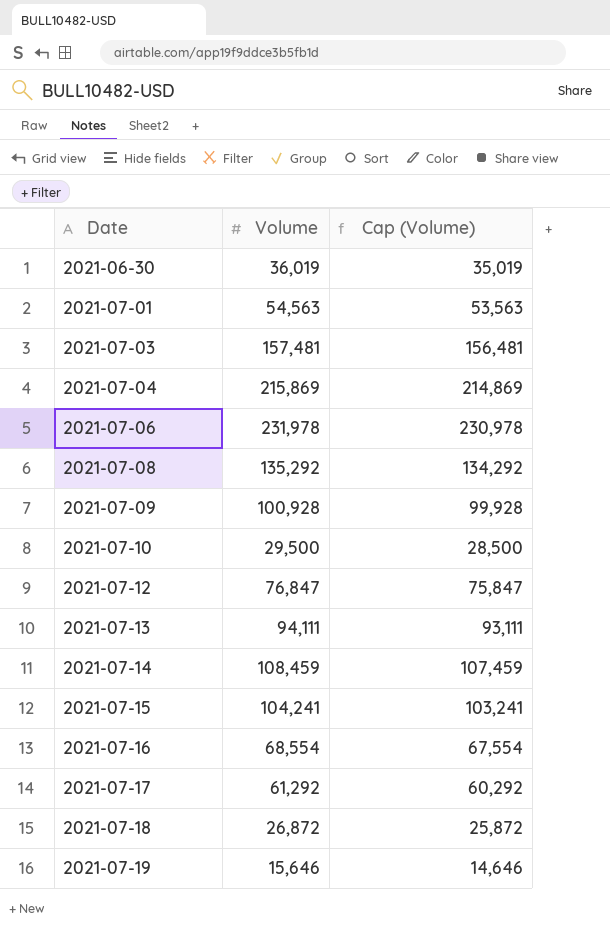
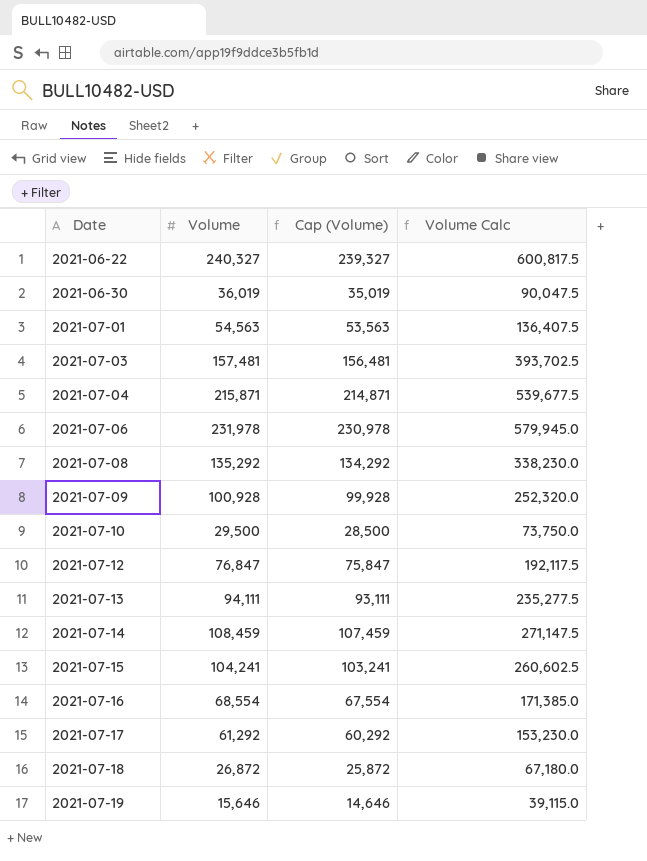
column Volume Calc | formula: none -> [Volume] * 2.5
row 2021-06-22: none -> 240,327 | 239,327 | 600,817.5
2021-07-04 | Volume: 215,869 -> 215,871
2021-07-04 | Cap (Volume): 214,869 -> 214,871

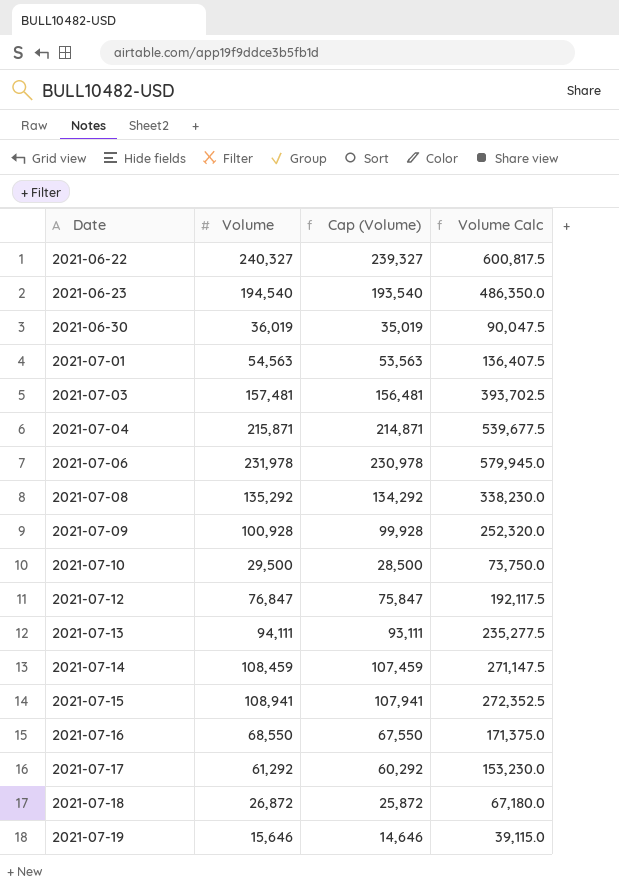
row 2021-06-23: none -> 194,540 | 193,540 | 486,350.0
2021-07-15 | Volume: 104,241 -> 108,941
2021-07-15 | Cap (Volume): 103,241 -> 107,941
2021-07-15 | Volume Calc: 260,602.5 -> 272,352.5
2021-07-16 | Volume: 68,554 -> 68,550
2021-07-16 | Cap (Volume): 67,554 -> 67,550
2021-07-16 | Volume Calc: 171,385.0 -> 171,375.0

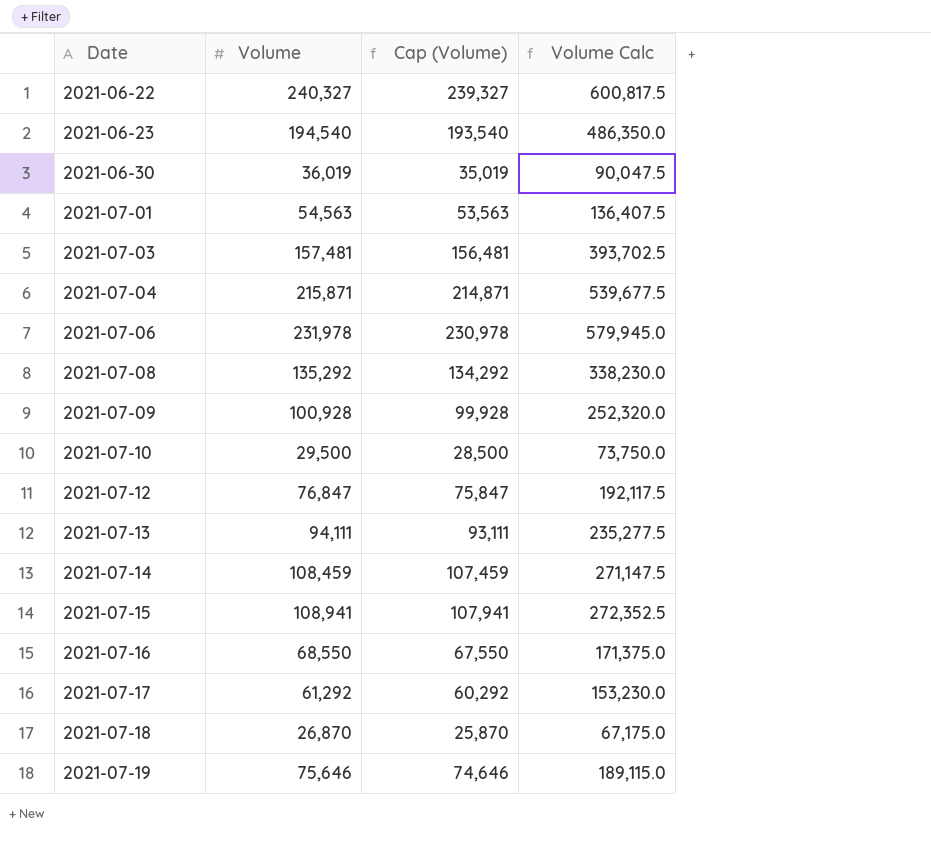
2021-07-18 | Volume: 26,872 -> 26,870
2021-07-18 | Cap (Volume): 25,872 -> 25,870
2021-07-18 | Volume Calc: 67,180.0 -> 67,175.0
2021-07-19 | Volume: 15,646 -> 75,646
2021-07-19 | Cap (Volume): 14,646 -> 74,646
2021-07-19 | Volume Calc: 39,115.0 -> 189,115.0

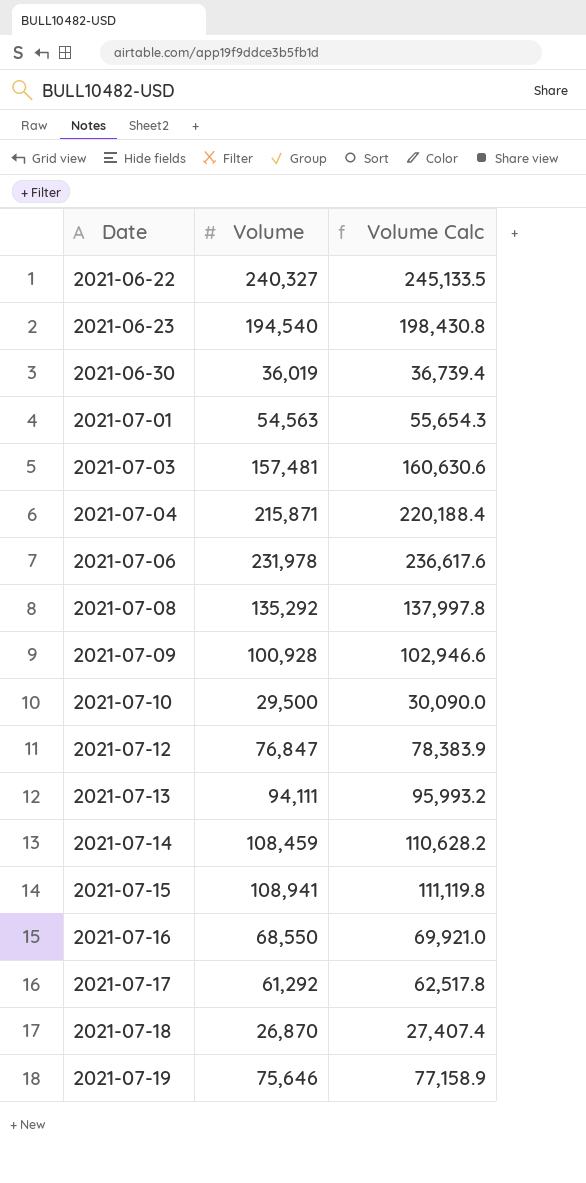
column Cap (Volume) | formula: [Volume] - 1000 -> none
column Volume Calc | formula: [Volume] * 2.5 -> [Volume] * 1.02

